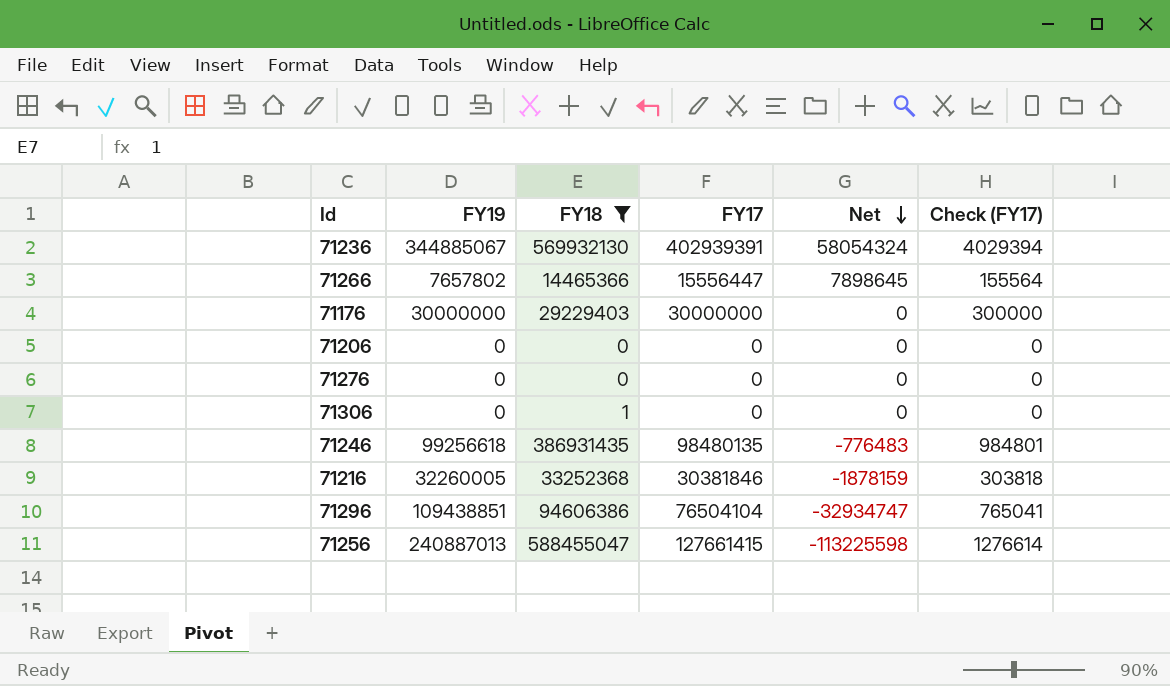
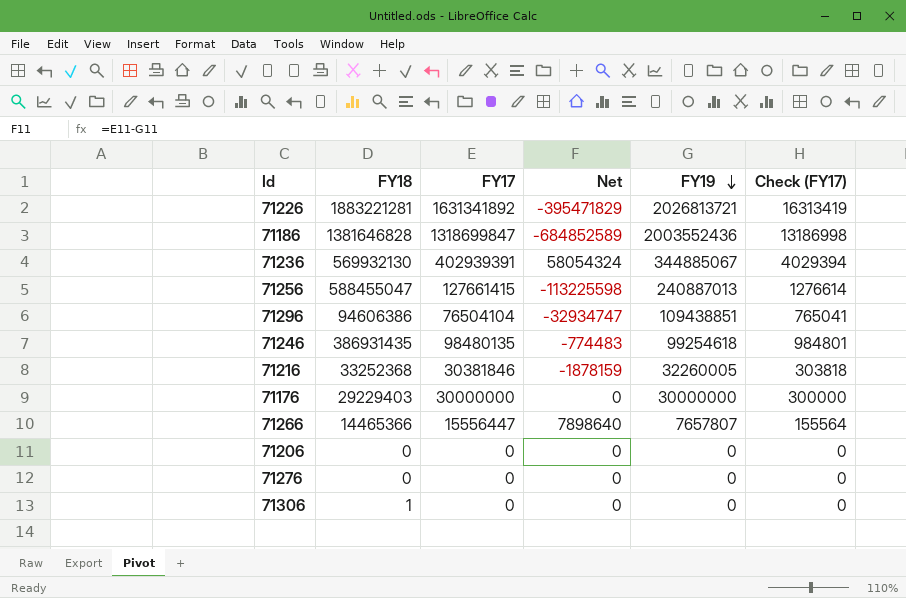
filter: FY18 <= 588455047 -> none
row order: Net descending -> FY19 descending
column FY19 | position: 2 -> 5
71246 | Net: -776483 -> -774483
71246 | FY19: 99256618 -> 99254618
71266 | Net: 7898645 -> 7898640
71266 | FY19: 7657802 -> 7657807

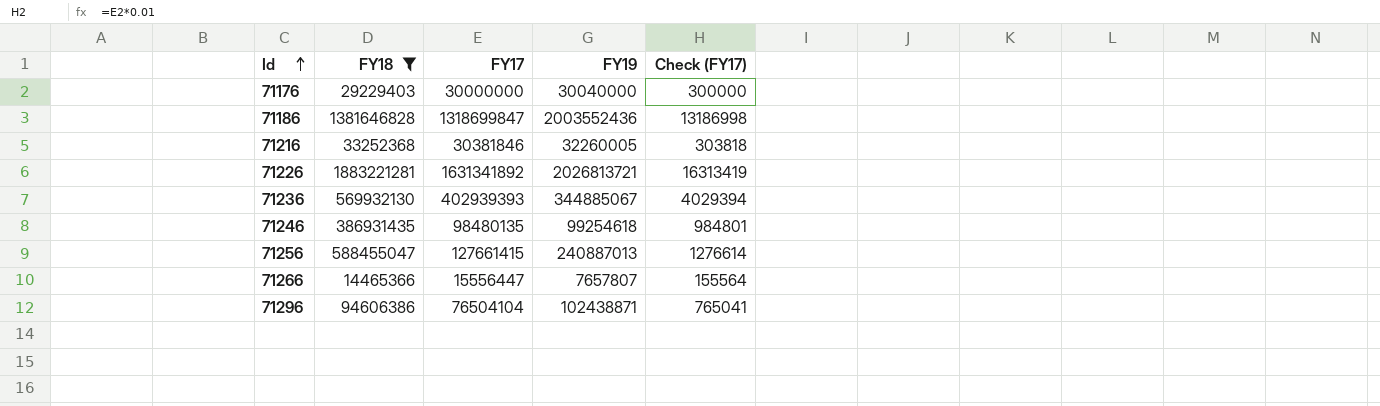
filter: none -> FY18 >= 14465366
row order: FY19 descending -> Id ascending
column Net | formula: [FY17] - [FY19] -> none
71176 | FY19: 30000000 -> 30040000
71236 | FY17: 402939391 -> 402939393
71296 | FY19: 109438851 -> 102438871

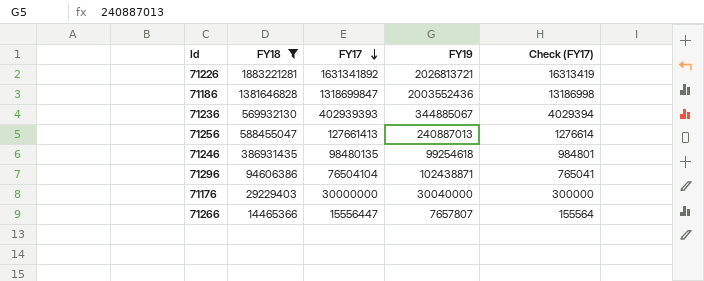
row order: Id ascending -> FY17 descending
row 71216: 33252368 | 30381846 | 32260005 | 303818 -> none
71256 | FY17: 127661415 -> 127661413

